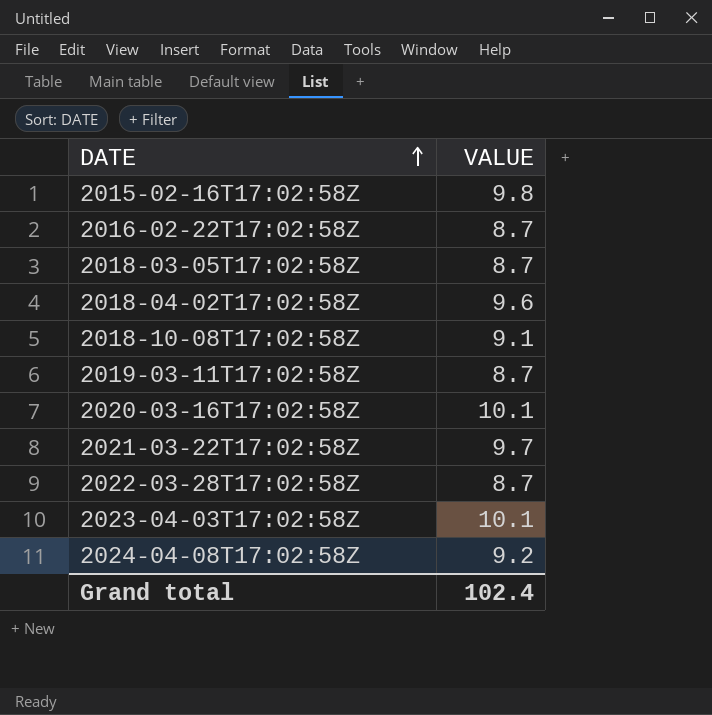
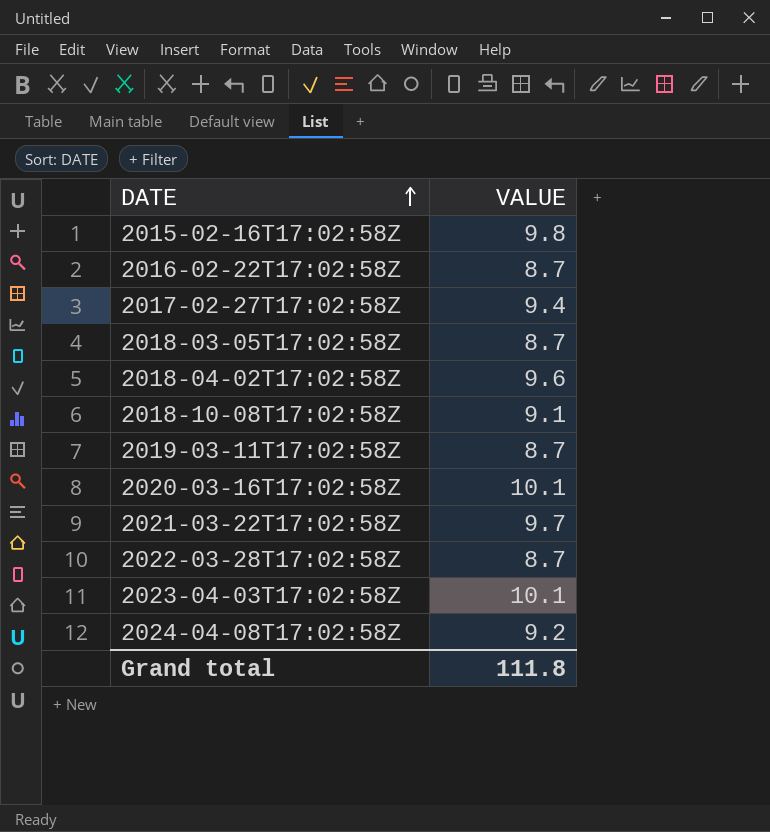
row 2017-02-27T17:02:58Z: none -> 9.4
Grand total | VALUE: 102.4 -> 111.8

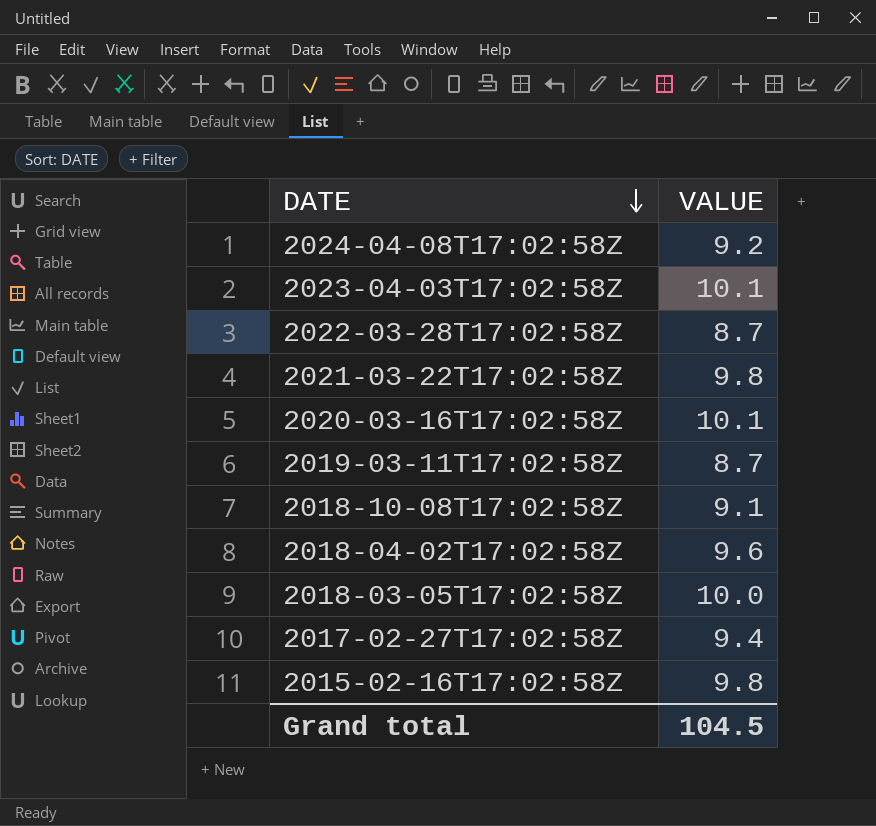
row order: DATE ascending -> DATE descending
row 2016-02-22T17:02:58Z: 8.7 -> none
2021-03-22T17:02:58Z | VALUE: 9.7 -> 9.8
2018-03-05T17:02:58Z | VALUE: 8.7 -> 10.0
Grand total | VALUE: 111.8 -> 104.5

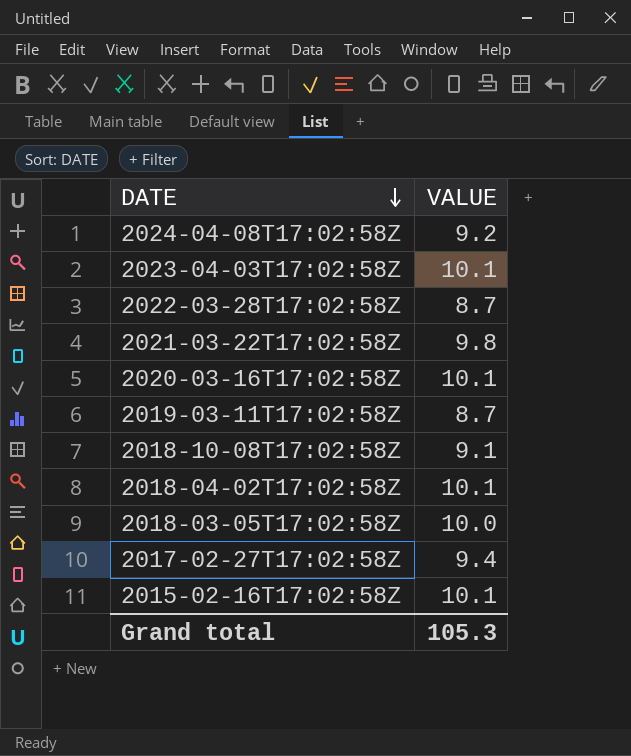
2018-04-02T17:02:58Z | VALUE: 9.6 -> 10.1
2015-02-16T17:02:58Z | VALUE: 9.8 -> 10.1
Grand total | VALUE: 104.5 -> 105.3

